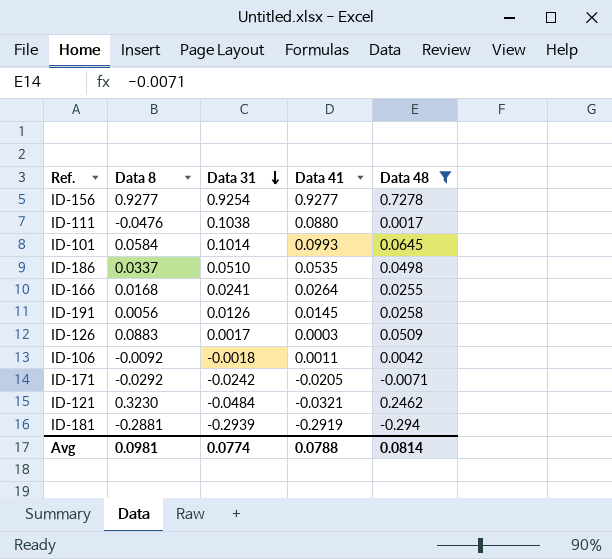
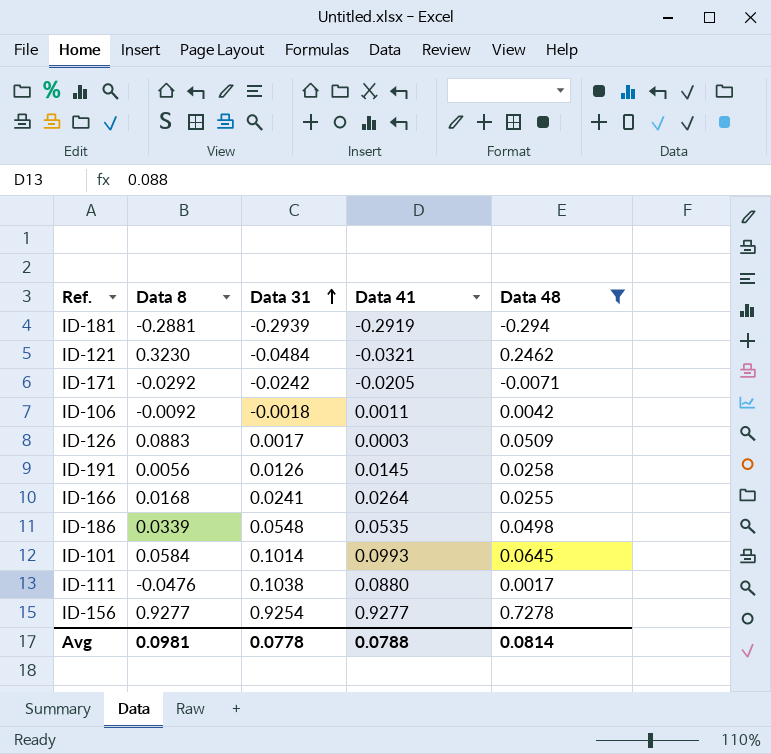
row order: Data 31 descending -> Data 31 ascending
ID-186 | Data 8: 0.0337 -> 0.0339
ID-186 | Data 31: 0.0510 -> 0.0548
Avg | Data 31: 0.0774 -> 0.0778

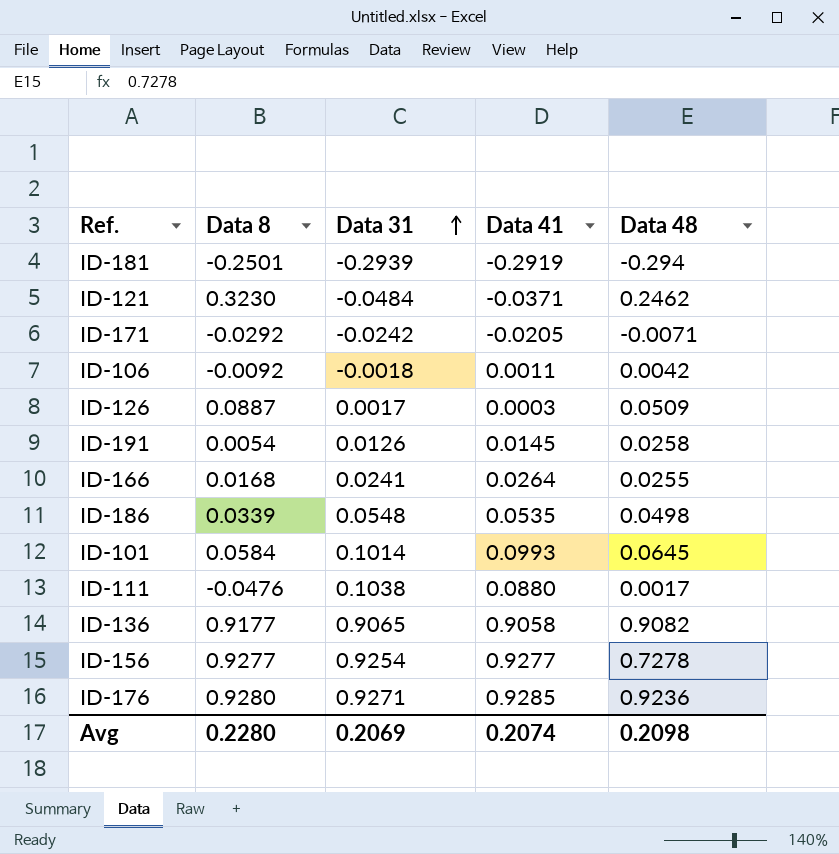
filter: Data 48 <= 0.7278 -> none
ID-181 | Data 8: -0.2881 -> -0.2501
ID-121 | Data 41: -0.0321 -> -0.0371
ID-126 | Data 8: 0.0883 -> 0.0887
ID-191 | Data 8: 0.0056 -> 0.0054
Avg | Data 8: 0.0981 -> 0.2280
Avg | Data 31: 0.0778 -> 0.2069
Avg | Data 41: 0.0788 -> 0.2074
Avg | Data 48: 0.0814 -> 0.2098

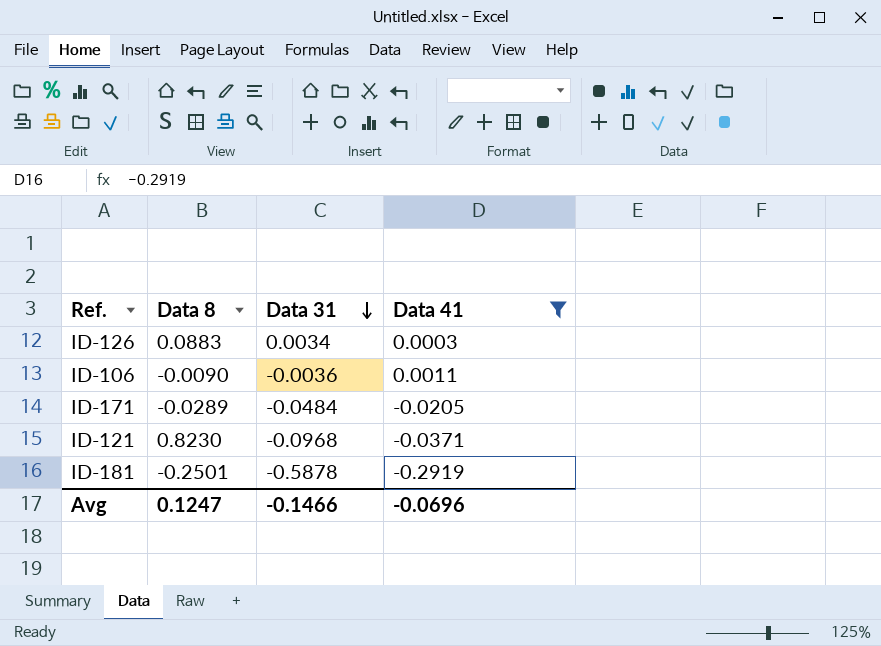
filter: none -> Data 41 <= 0.0011
row order: Data 31 ascending -> Data 31 descending
column Data 48 | position: 5 -> none
ID-126 | Data 8: 0.0887 -> 0.0883
ID-126 | Data 31: 0.0017 -> 0.0034
ID-106 | Data 8: -0.0092 -> -0.0090
ID-106 | Data 31: -0.0018 -> -0.0036
ID-171 | Data 8: -0.0292 -> -0.0289
ID-171 | Data 31: -0.0242 -> -0.0484
ID-121 | Data 8: 0.3230 -> 0.8230
ID-121 | Data 31: -0.0484 -> -0.0968
ID-181 | Data 31: -0.2939 -> -0.5878
Avg | Data 8: 0.2280 -> 0.1247
Avg | Data 31: 0.2069 -> -0.1466
Avg | Data 41: 0.2074 -> -0.0696

